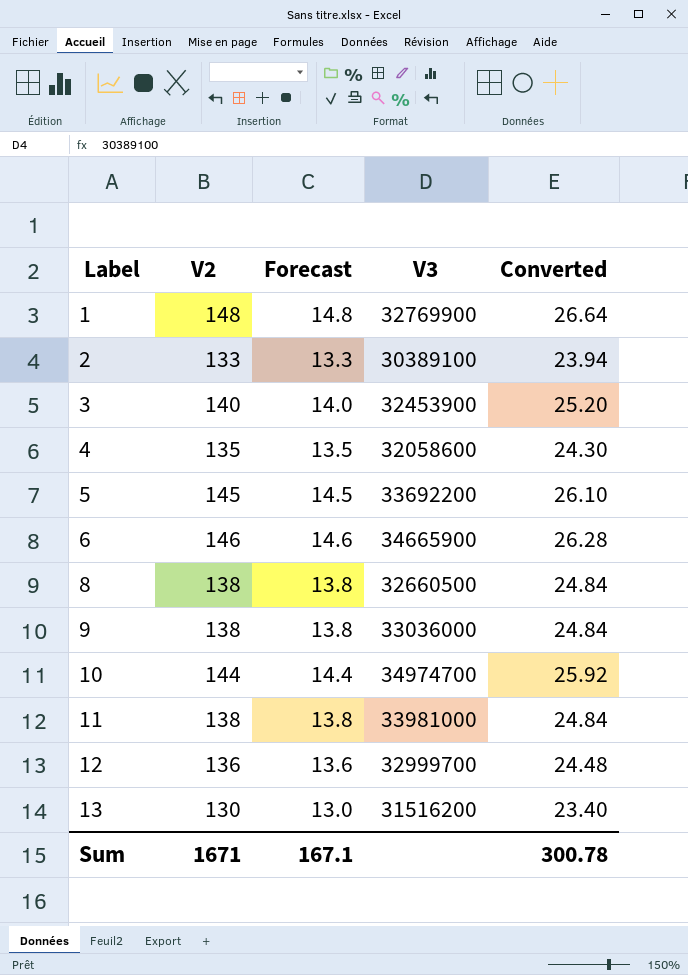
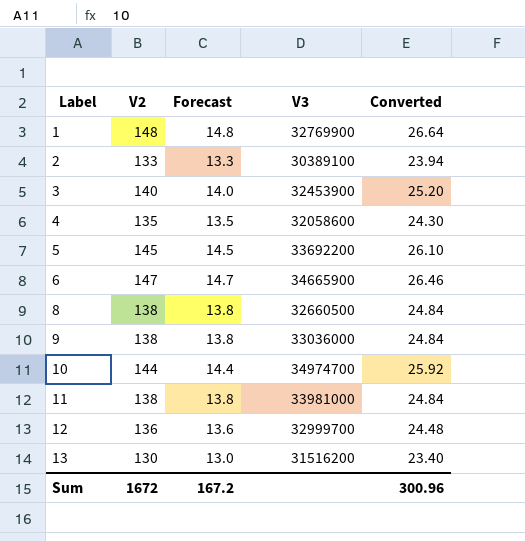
6 | V2: 146 -> 147
6 | Forecast: 14.6 -> 14.7
6 | Converted: 26.28 -> 26.46
Sum | V2: 1671 -> 1672
Sum | Forecast: 167.1 -> 167.2
Sum | Converted: 300.78 -> 300.96

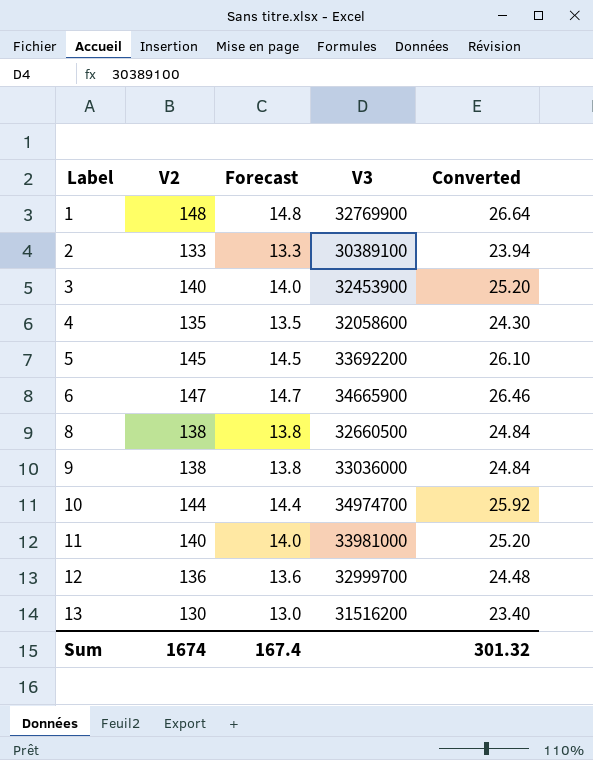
11 | V2: 138 -> 140
11 | Forecast: 13.8 -> 14.0
11 | Converted: 24.84 -> 25.20
Sum | V2: 1672 -> 1674
Sum | Forecast: 167.2 -> 167.4
Sum | Converted: 300.96 -> 301.32

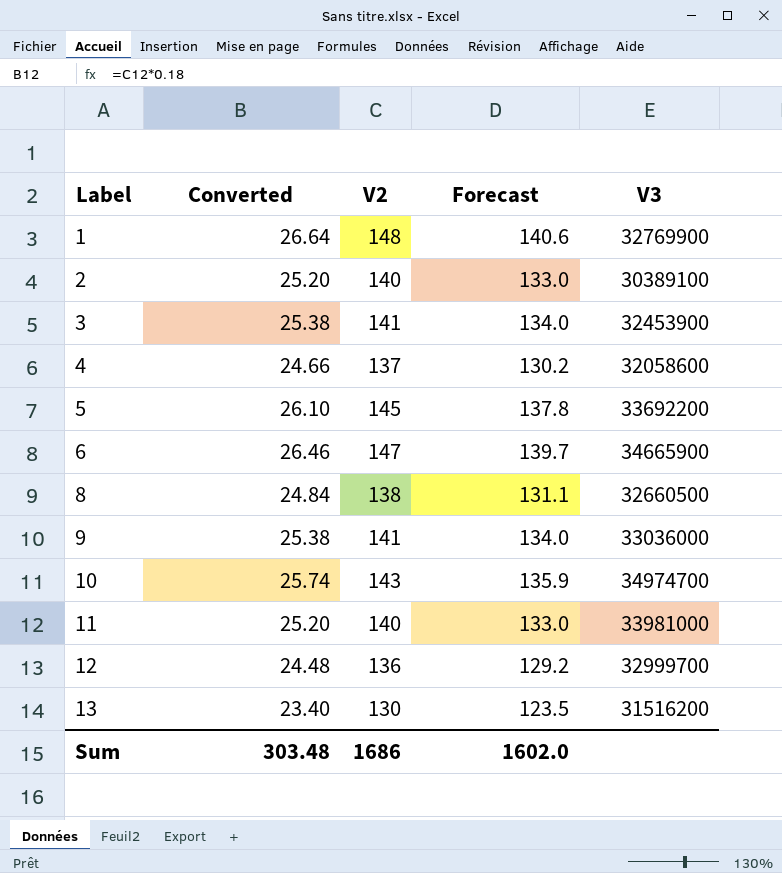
column Converted | position: 5 -> 2
column Forecast | formula: [V2] * 0.1 -> [V2] * 0.95
2 | Converted: 23.94 -> 25.20
2 | V2: 133 -> 140
3 | Converted: 25.20 -> 25.38
3 | V2: 140 -> 141
4 | Converted: 24.30 -> 24.66
4 | V2: 135 -> 137
9 | Converted: 24.84 -> 25.38
9 | V2: 138 -> 141
10 | Converted: 25.92 -> 25.74
10 | V2: 144 -> 143
Sum | Converted: 301.32 -> 303.48
Sum | V2: 1674 -> 1686
Sum | Forecast: 167.4 -> 1602.0

